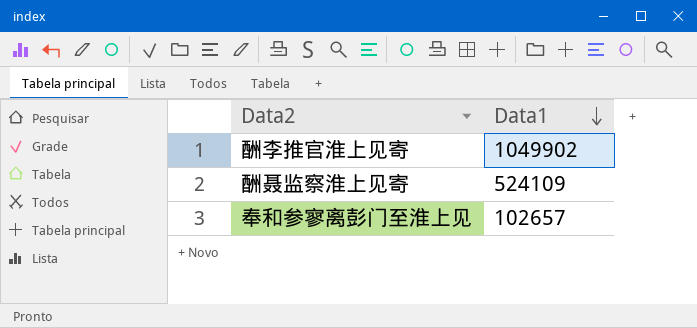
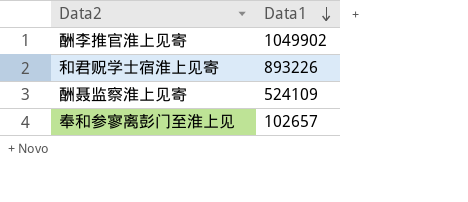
row 和君贶学士宿淮上见寄: none -> 893226

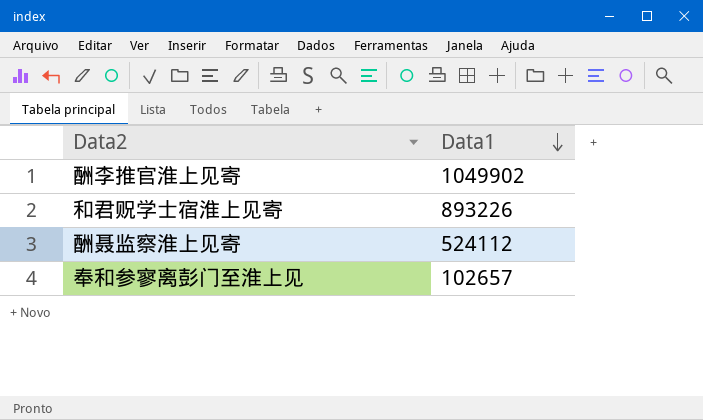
酬聂监察淮上见寄 | Data1: 524109 -> 524112

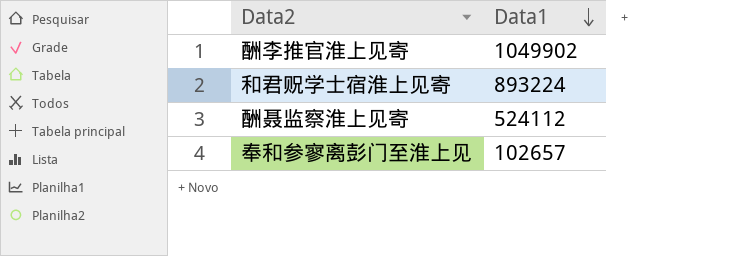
和君贶学士宿淮上见寄 | Data1: 893226 -> 893224

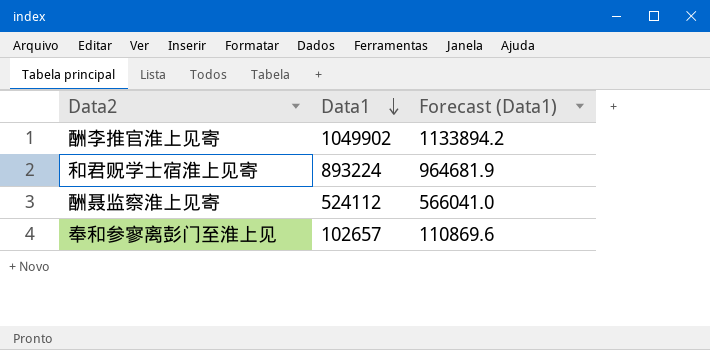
column Forecast (Data1) | formula: none -> [Data1] * 1.08

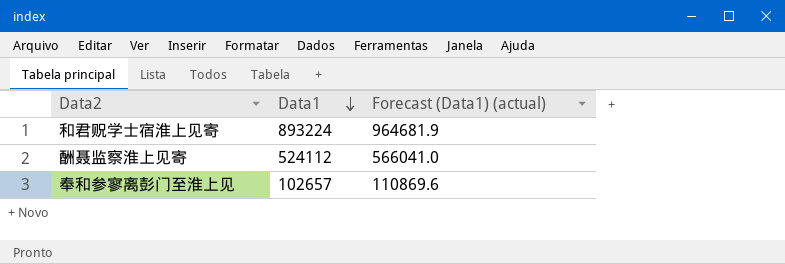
column name: Forecast (Data1) -> Forecast (Data1) (actual)
row 酬李推官淮上见寄: 1049902 | 1133894.2 -> none

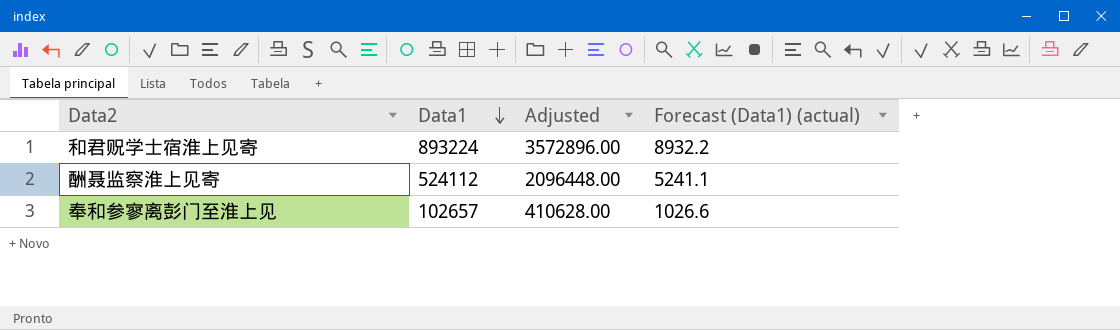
column Adjusted | formula: none -> [Data1] * 4
column Forecast (Data1) (actual) | formula: [Data1] * 1.08 -> [Data1] * 0.01

